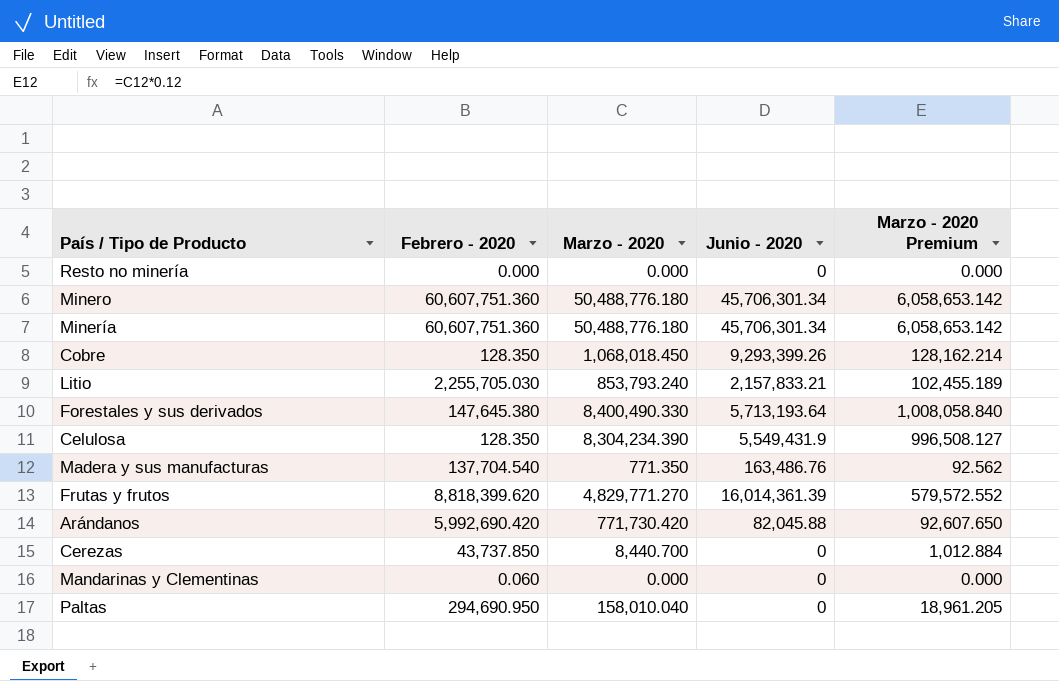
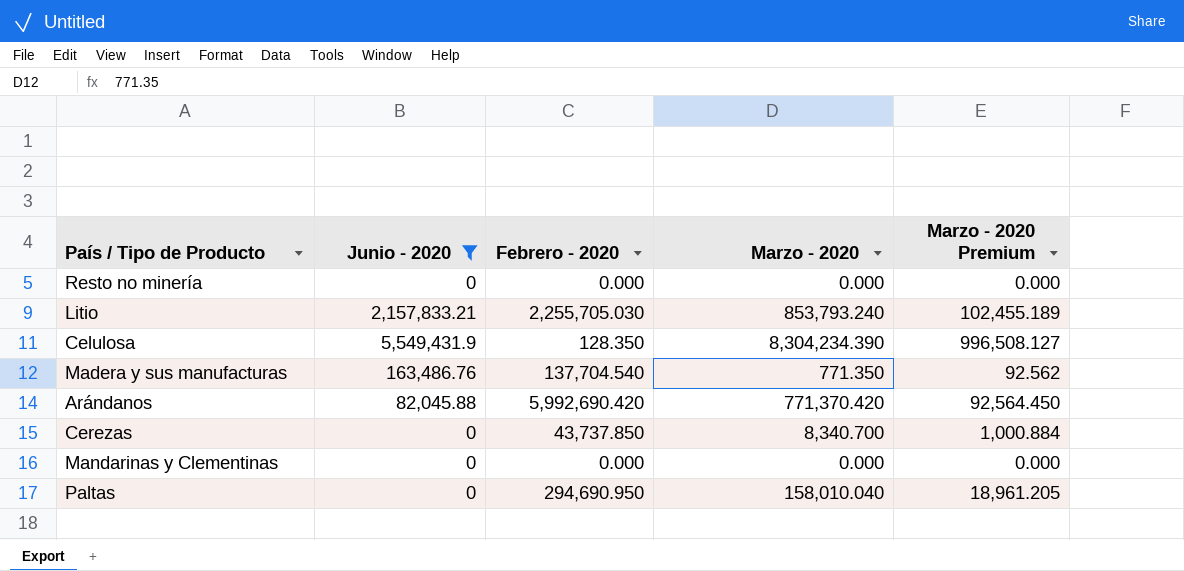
filter: none -> Junio - 2020 <= 5,549,431.9
column Junio - 2020 | position: 4 -> 2
Arándanos | Marzo - 2020: 771,730.420 -> 771,370.420
Arándanos | Marzo - 2020 Premium: 92,607.650 -> 92,564.450
Cerezas | Marzo - 2020: 8,440.700 -> 8,340.700
Cerezas | Marzo - 2020 Premium: 1,012.884 -> 1,000.884
Mandarinas y Clementinas | Febrero - 2020: 0.060 -> 0.000

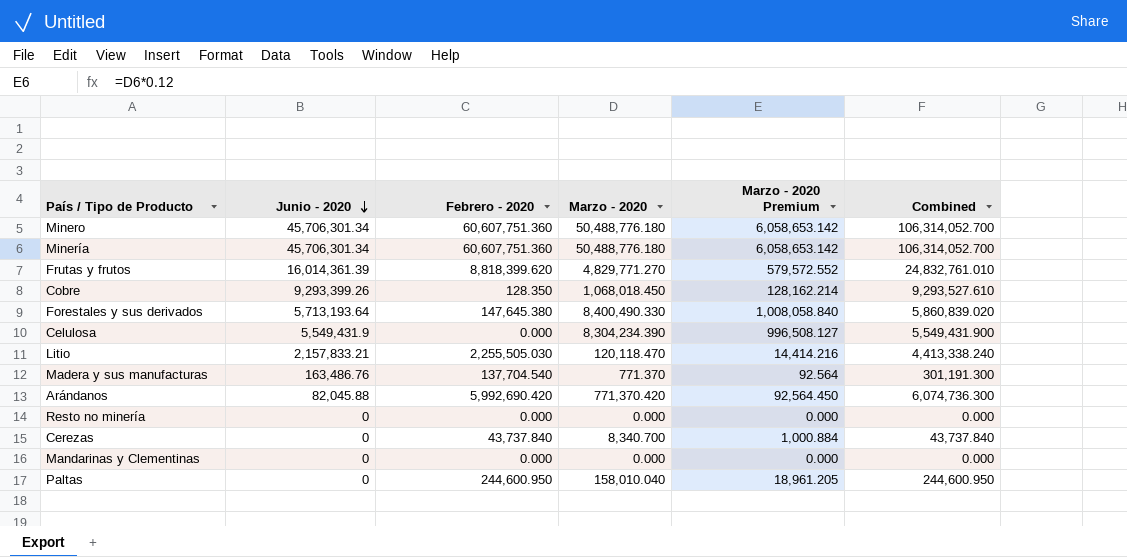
filter: Junio - 2020 <= 5,549,431.9 -> none
row order: none -> Junio - 2020 descending
column Combined | formula: none -> [Junio - 2020] + [Febrero - 2020]
Celulosa | Febrero - 2020: 128.350 -> 0.000
Litio | Febrero - 2020: 2,255,705.030 -> 2,255,505.030
Litio | Marzo - 2020: 853,793.240 -> 120,118.470
Litio | Marzo - 2020 Premium: 102,455.189 -> 14,414.216
Madera y sus manufacturas | Marzo - 2020: 771.350 -> 771.370
Madera y sus manufacturas | Marzo - 2020 Premium: 92.562 -> 92.564
Cerezas | Febrero - 2020: 43,737.850 -> 43,737.840
Paltas | Febrero - 2020: 294,690.950 -> 244,600.950

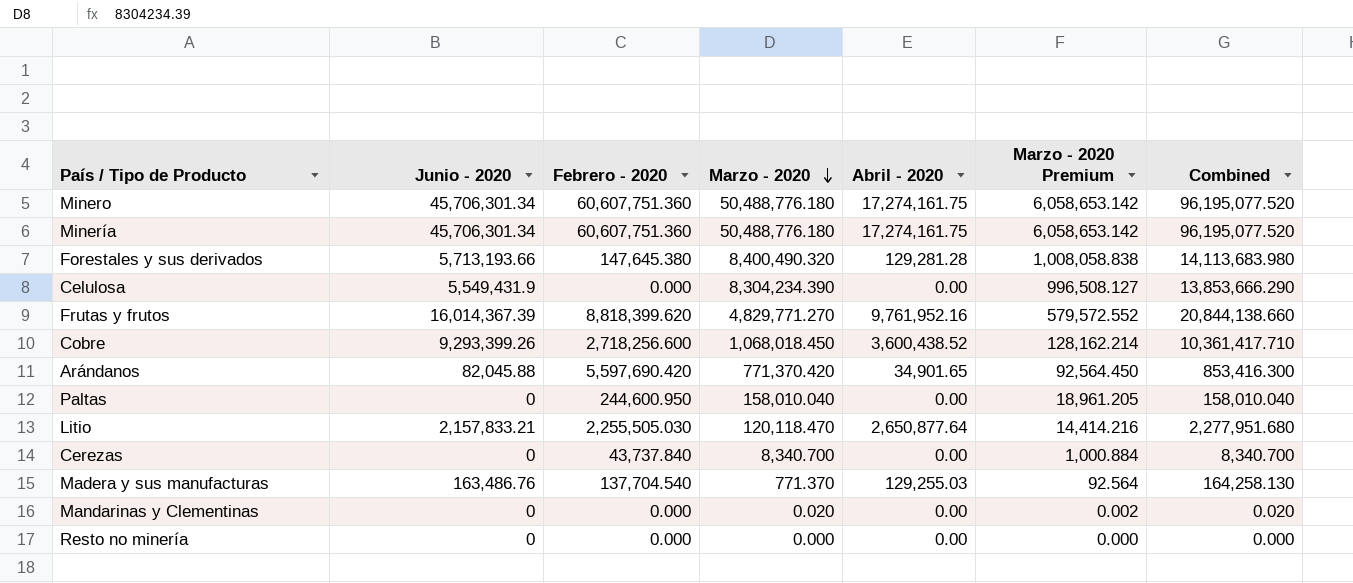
row order: Junio - 2020 descending -> Marzo - 2020 descending
column Abril - 2020 | position: none -> 5
column Combined | formula: [Junio - 2020] + [Febrero - 2020] -> [Junio - 2020] + [Marzo - 2020]
Forestales y sus derivados | Junio - 2020: 5,713,193.64 -> 5,713,193.66
Forestales y sus derivados | Marzo - 2020: 8,400,490.330 -> 8,400,490.320
Forestales y sus derivados | Marzo - 2020 Premium: 1,008,058.840 -> 1,008,058.838
Frutas y frutos | Junio - 2020: 16,014,361.39 -> 16,014,367.39
Cobre | Febrero - 2020: 128.350 -> 2,718,256.600
Arándanos | Febrero - 2020: 5,992,690.420 -> 5,597,690.420
Mandarinas y Clementinas | Marzo - 2020: 0.000 -> 0.020
Mandarinas y Clementinas | Marzo - 2020 Premium: 0.000 -> 0.002

